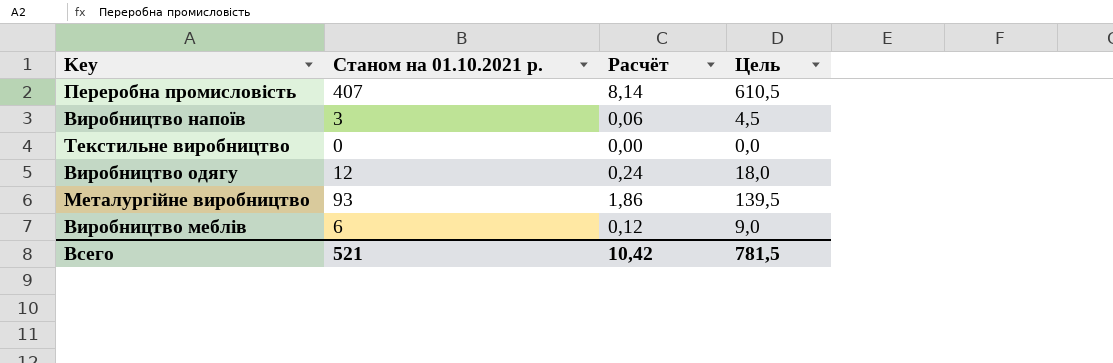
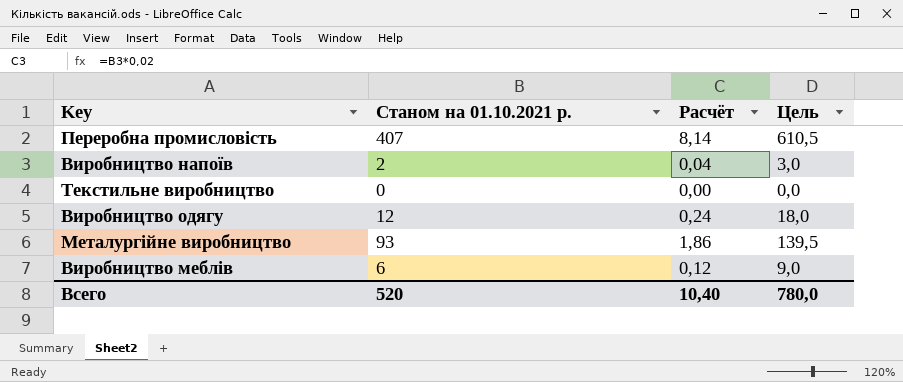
Виробництво напоїв | Станом на 01.10.2021 р.: 3 -> 2
Виробництво напоїв | Расчёт: 0,06 -> 0,04
Виробництво напоїв | Цель: 4,5 -> 3,0
Всего | Станом на 01.10.2021 р.: 521 -> 520
Всего | Расчёт: 10,42 -> 10,40
Всего | Цель: 781,5 -> 780,0

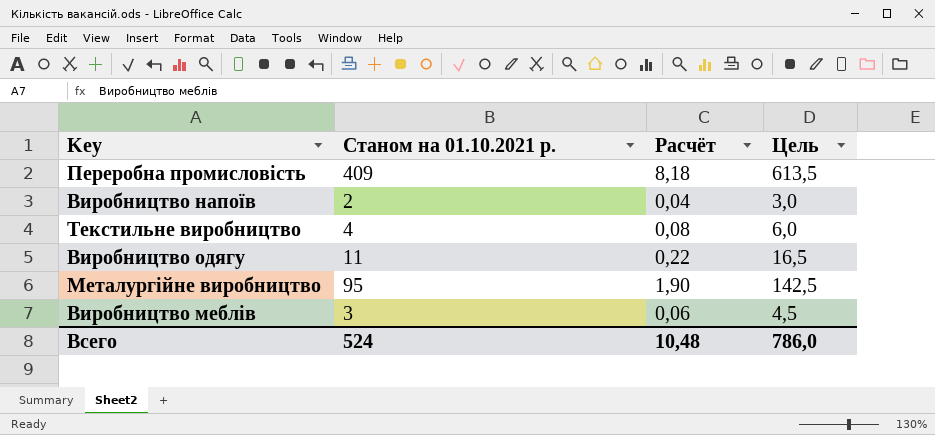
Переробна промисловість | Станом на 01.10.2021 р.: 407 -> 409
Переробна промисловість | Расчёт: 8,14 -> 8,18
Переробна промисловість | Цель: 610,5 -> 613,5
Текстильне виробництво | Станом на 01.10.2021 р.: 0 -> 4
Текстильне виробництво | Расчёт: 0,00 -> 0,08
Текстильне виробництво | Цель: 0,0 -> 6,0
Виробництво одягу | Станом на 01.10.2021 р.: 12 -> 11
Виробництво одягу | Расчёт: 0,24 -> 0,22
Виробництво одягу | Цель: 18,0 -> 16,5
Металургійне виробництво | Станом на 01.10.2021 р.: 93 -> 95
Металургійне виробництво | Расчёт: 1,86 -> 1,90
Металургійне виробництво | Цель: 139,5 -> 142,5
Виробництво меблів | Станом на 01.10.2021 р.: 6 -> 3
Виробництво меблів | Расчёт: 0,12 -> 0,06
Виробництво меблів | Цель: 9,0 -> 4,5
Всего | Станом на 01.10.2021 р.: 520 -> 524
Всего | Расчёт: 10,40 -> 10,48
Всего | Цель: 780,0 -> 786,0

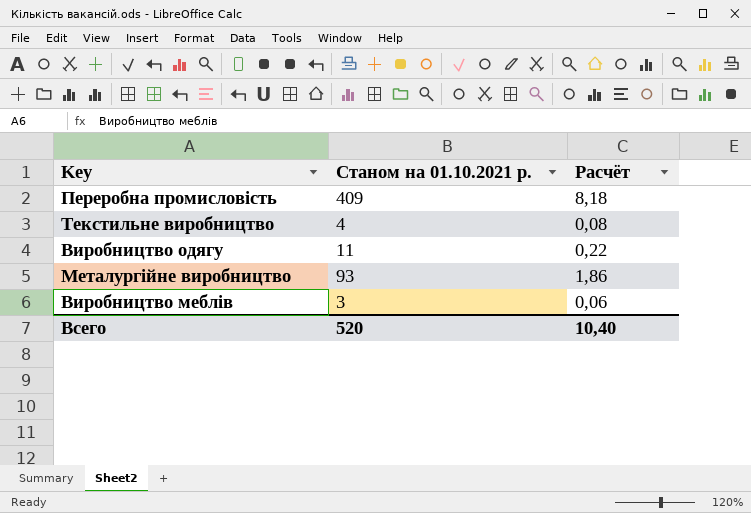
column Цель | formula: [Станом на 01.10.2021 р.] * 1,5 -> none
row Виробництво напоїв: 2 | 0,04 | 3,0 -> none
Металургійне виробництво | Станом на 01.10.2021 р.: 95 -> 93
Металургійне виробництво | Расчёт: 1,90 -> 1,86
Всего | Станом на 01.10.2021 р.: 524 -> 520
Всего | Расчёт: 10,48 -> 10,40

